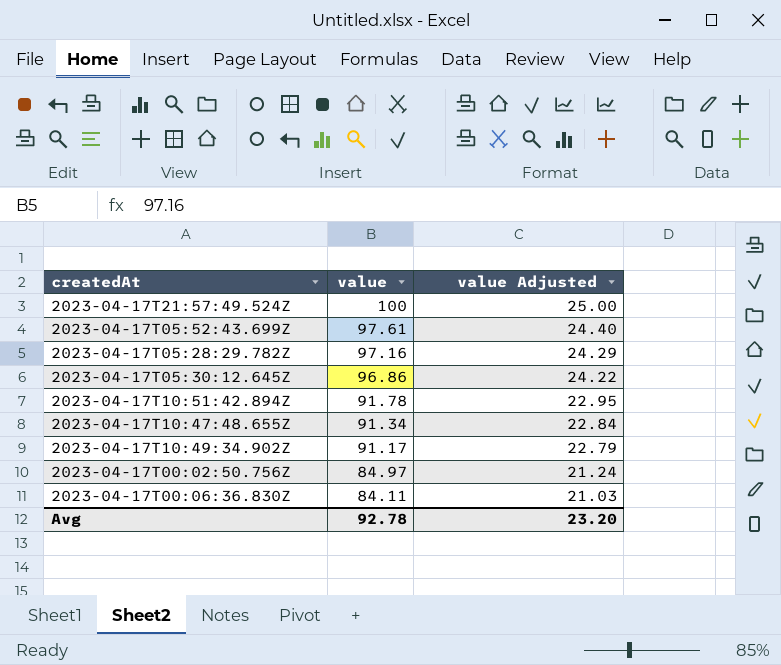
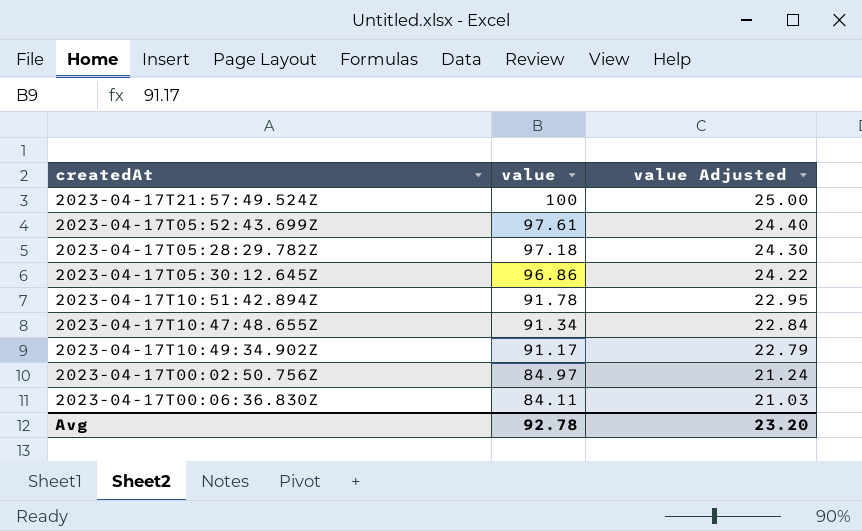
2023-04-17T05:28:29.782Z | value: 97.16 -> 97.18
2023-04-17T05:28:29.782Z | value Adjusted: 24.29 -> 24.30

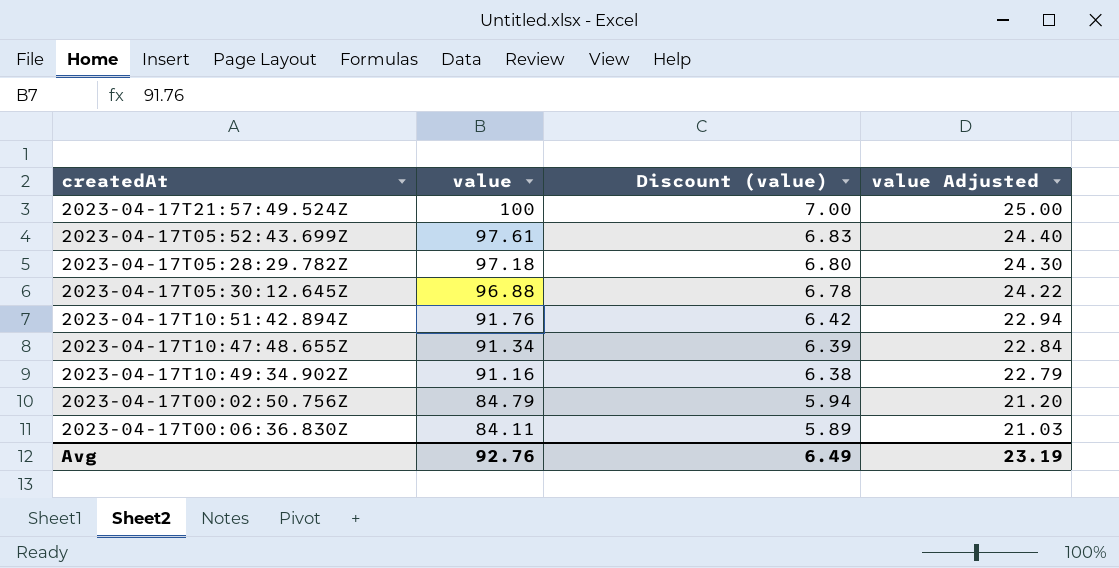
column Discount (value) | formula: none -> [value] * 0.07
2023-04-17T05:30:12.645Z | value: 96.86 -> 96.88
2023-04-17T10:51:42.894Z | value: 91.78 -> 91.76
2023-04-17T10:51:42.894Z | value Adjusted: 22.95 -> 22.94
2023-04-17T10:49:34.902Z | value: 91.17 -> 91.16
2023-04-17T00:02:50.756Z | value: 84.97 -> 84.79
2023-04-17T00:02:50.756Z | value Adjusted: 21.24 -> 21.20
Avg | value: 92.78 -> 92.76
Avg | value Adjusted: 23.20 -> 23.19

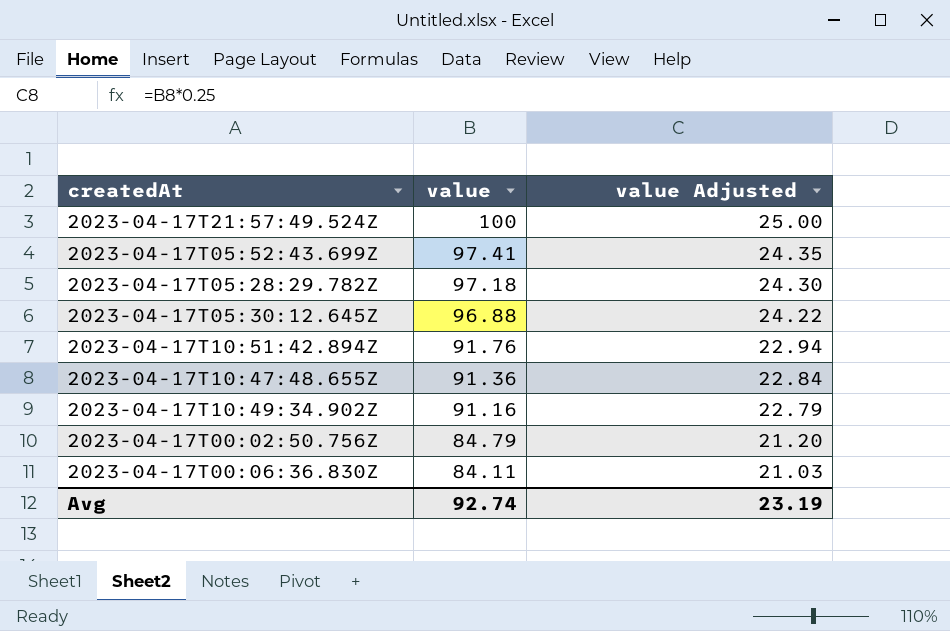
column Discount (value) | formula: [value] * 0.07 -> none
2023-04-17T05:52:43.699Z | value: 97.61 -> 97.41
2023-04-17T05:52:43.699Z | value Adjusted: 24.40 -> 24.35
2023-04-17T10:47:48.655Z | value: 91.34 -> 91.36
Avg | value: 92.76 -> 92.74

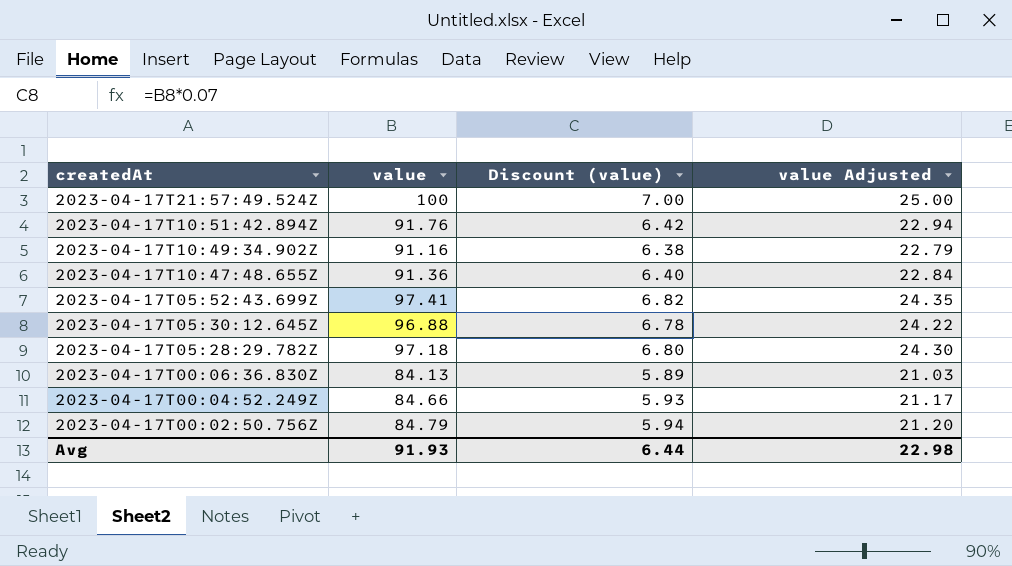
row order: value descending -> createdAt descending
column Discount (value) | formula: none -> [value] * 0.07
2023-04-17T00:06:36.830Z | value: 84.11 -> 84.13
row 2023-04-17T00:04:52.249Z: none -> 84.66 | 5.93 | 21.17
Avg | value: 92.74 -> 91.93
Avg | value Adjusted: 23.19 -> 22.98

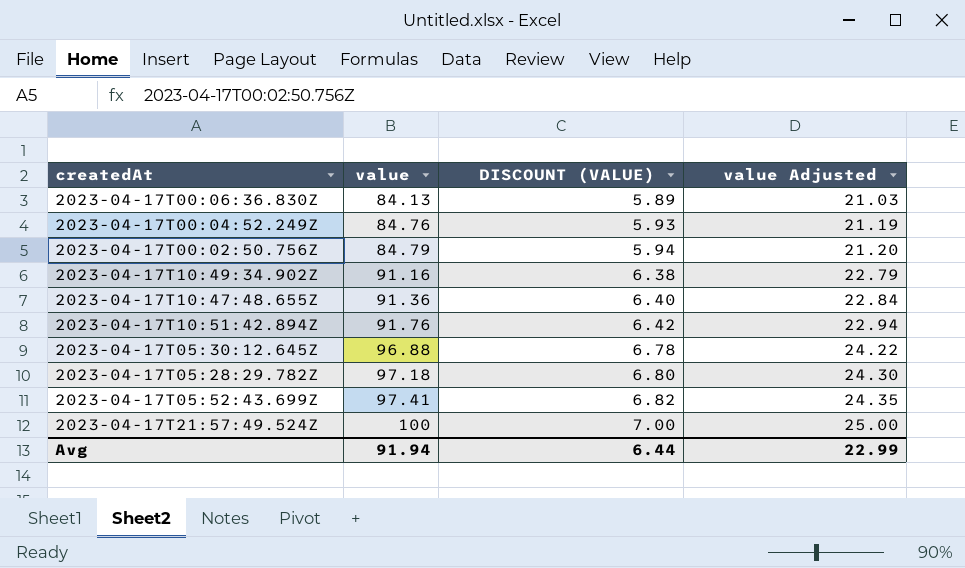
row order: createdAt descending -> value ascending
column name: Discount (value) -> DISCOUNT (VALUE)
2023-04-17T00:04:52.249Z | value: 84.66 -> 84.76
2023-04-17T00:04:52.249Z | value Adjusted: 21.17 -> 21.19
Avg | value: 91.93 -> 91.94
Avg | value Adjusted: 22.98 -> 22.99

